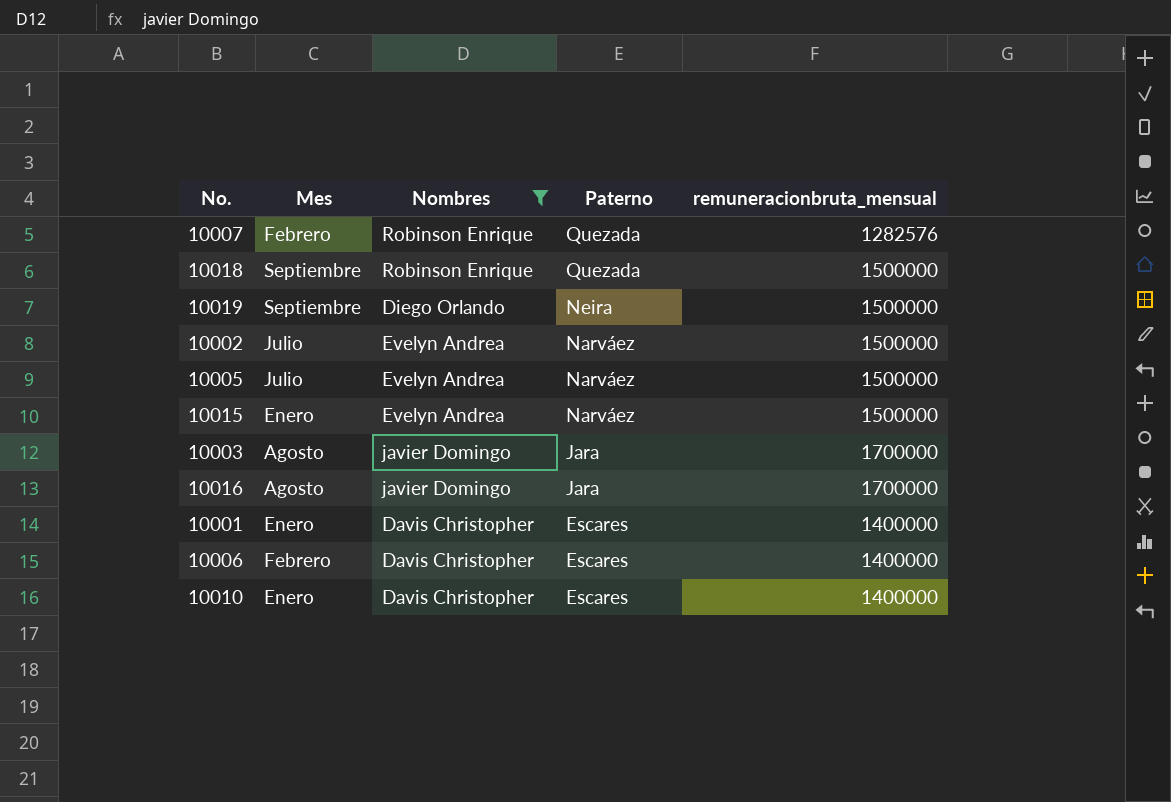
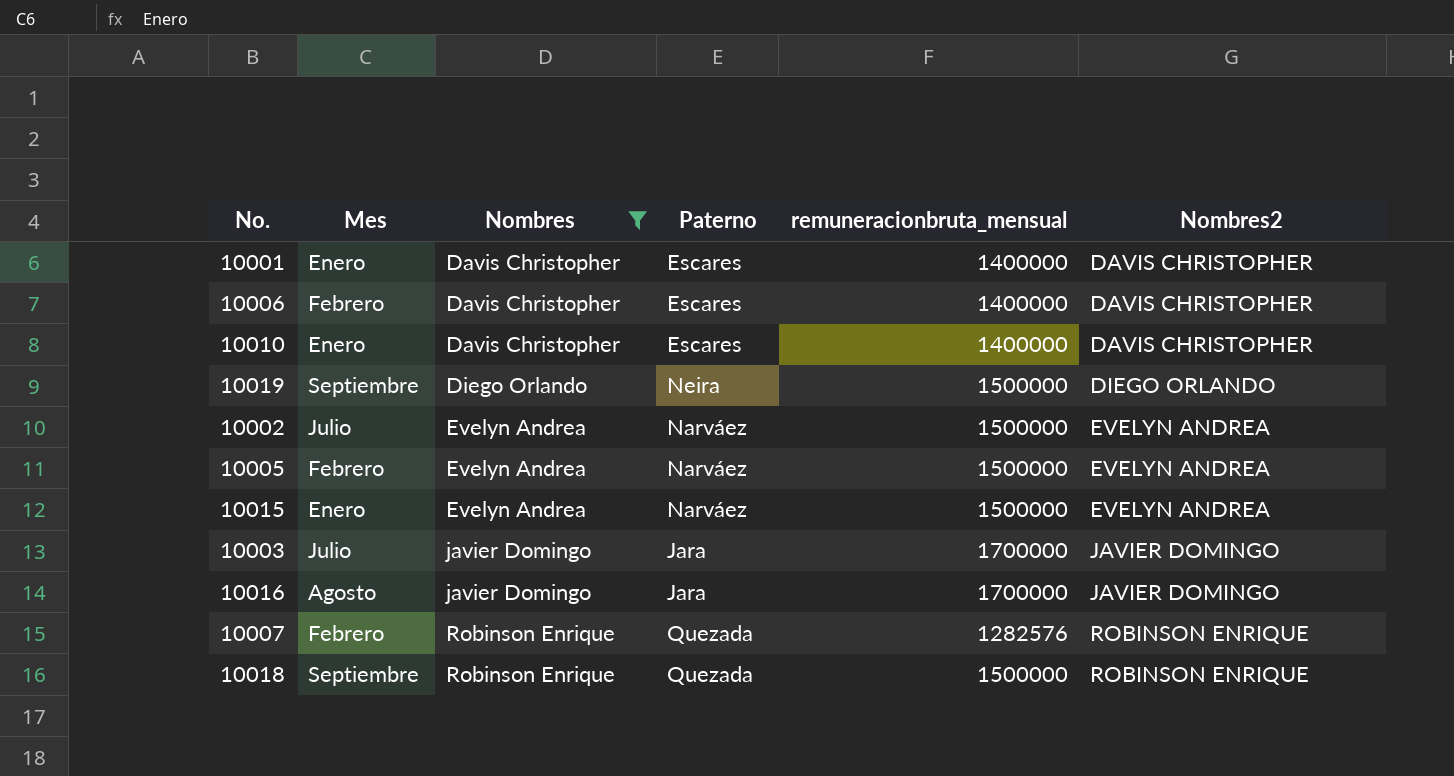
row order: Paterno descending -> Nombres ascending
column Nombres2 | position: none -> 6
10005 | Mes: Julio -> Febrero
10003 | Mes: Agosto -> Julio

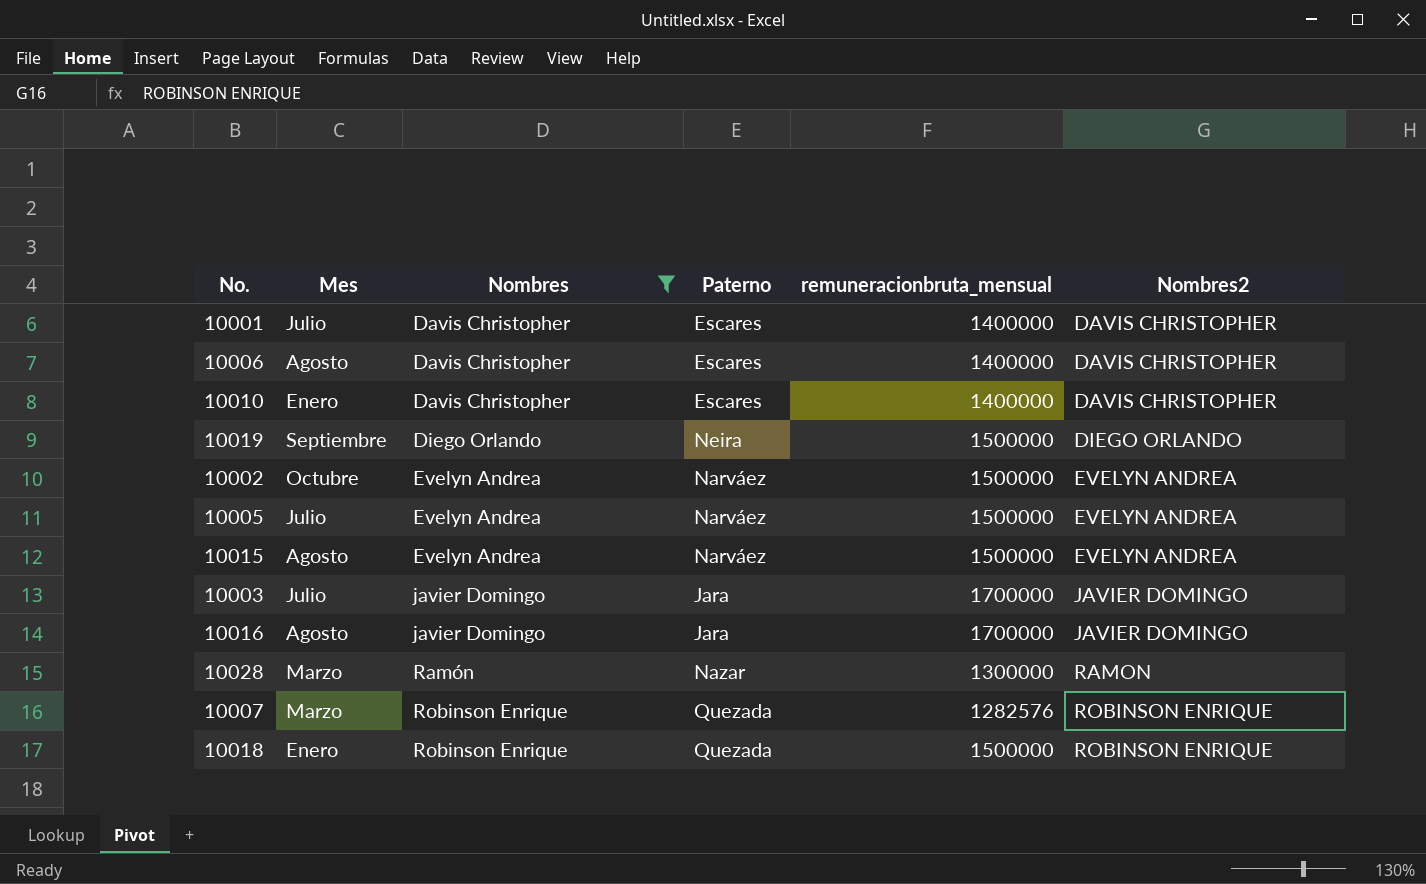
10001 | Mes: Enero -> Julio
10006 | Mes: Febrero -> Agosto
10002 | Mes: Julio -> Octubre
10005 | Mes: Febrero -> Julio
10015 | Mes: Enero -> Agosto
row 10028: none -> Marzo | Ramón | Nazar | 1300000 | RAMON
10007 | Mes: Febrero -> Marzo
10018 | Mes: Septiembre -> Enero

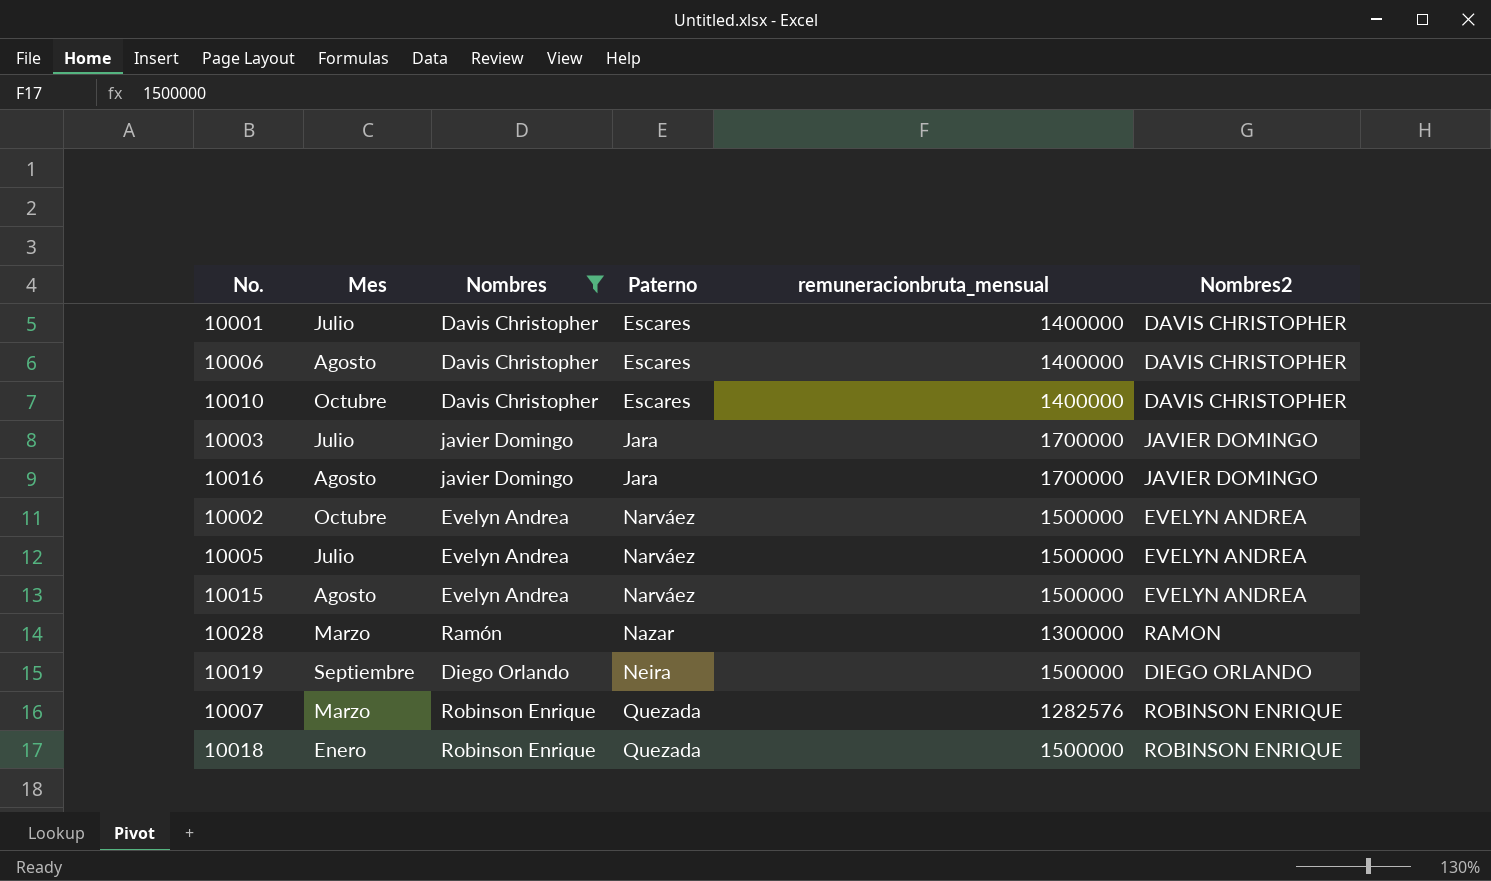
row order: Nombres ascending -> Paterno ascending
10010 | Mes: Enero -> Octubre

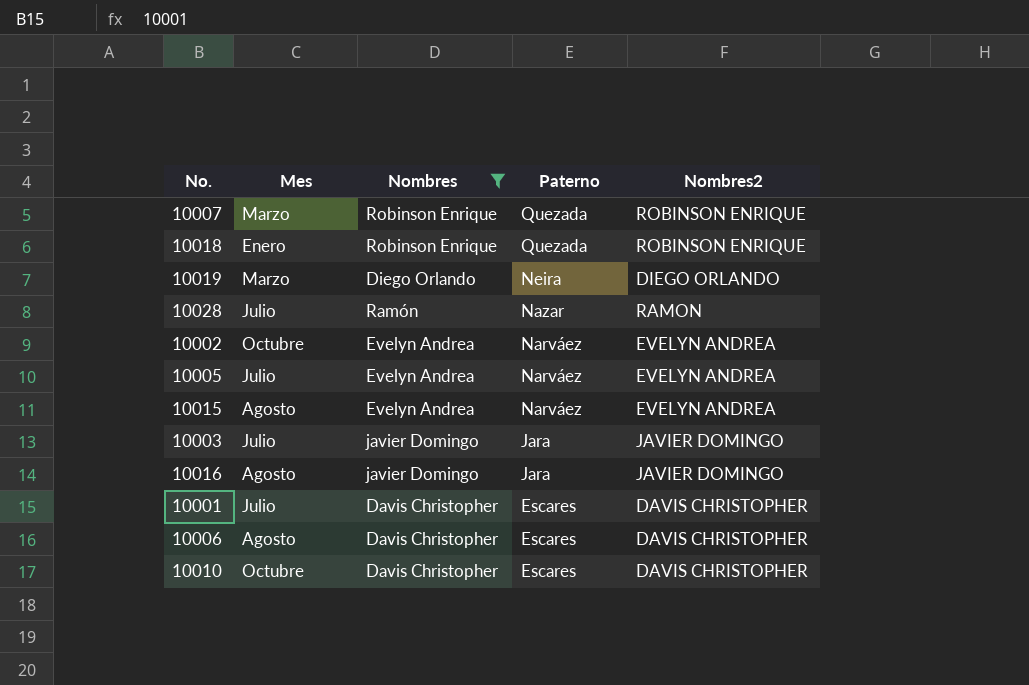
row order: Paterno ascending -> Paterno descending
column remuneracionbruta_mensual | position: 5 -> none
10019 | Mes: Septiembre -> Marzo
10028 | Mes: Marzo -> Julio

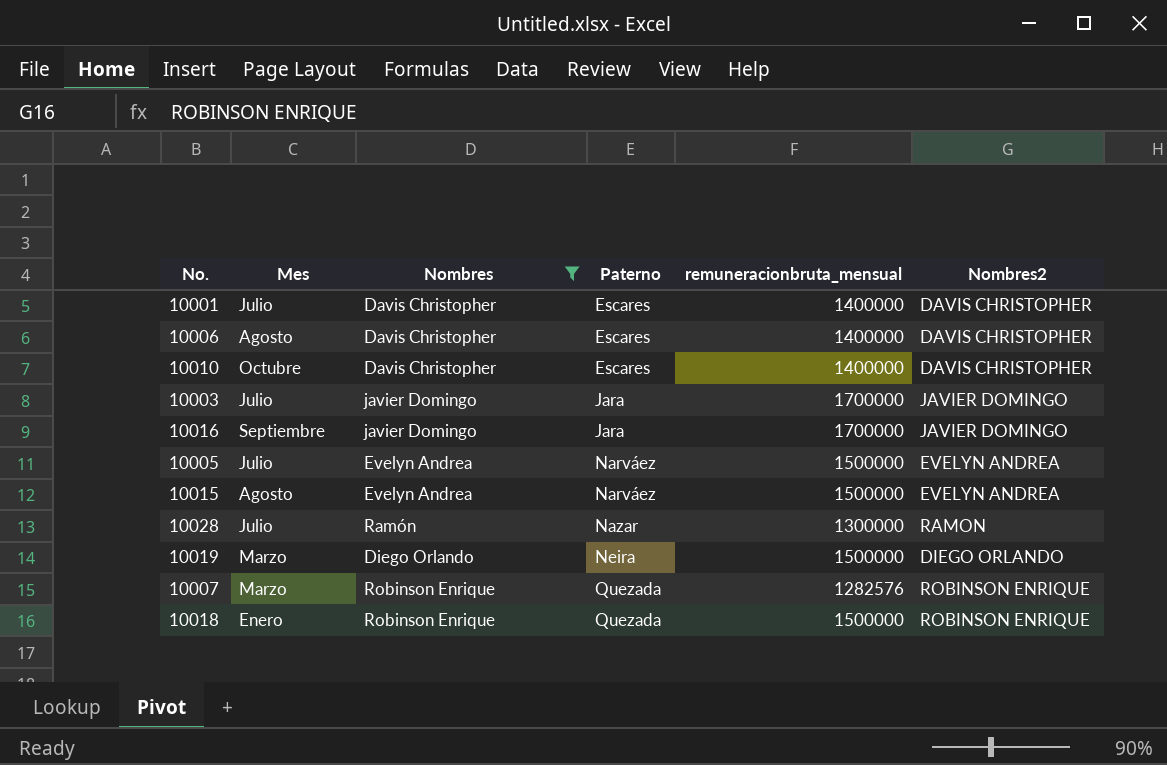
row order: Paterno descending -> Paterno ascending
column remuneracionbruta_mensual | position: none -> 5
row 10002: Octubre | Evelyn Andrea | Narváez | EVELYN ANDREA -> none
10016 | Mes: Agosto -> Septiembre

